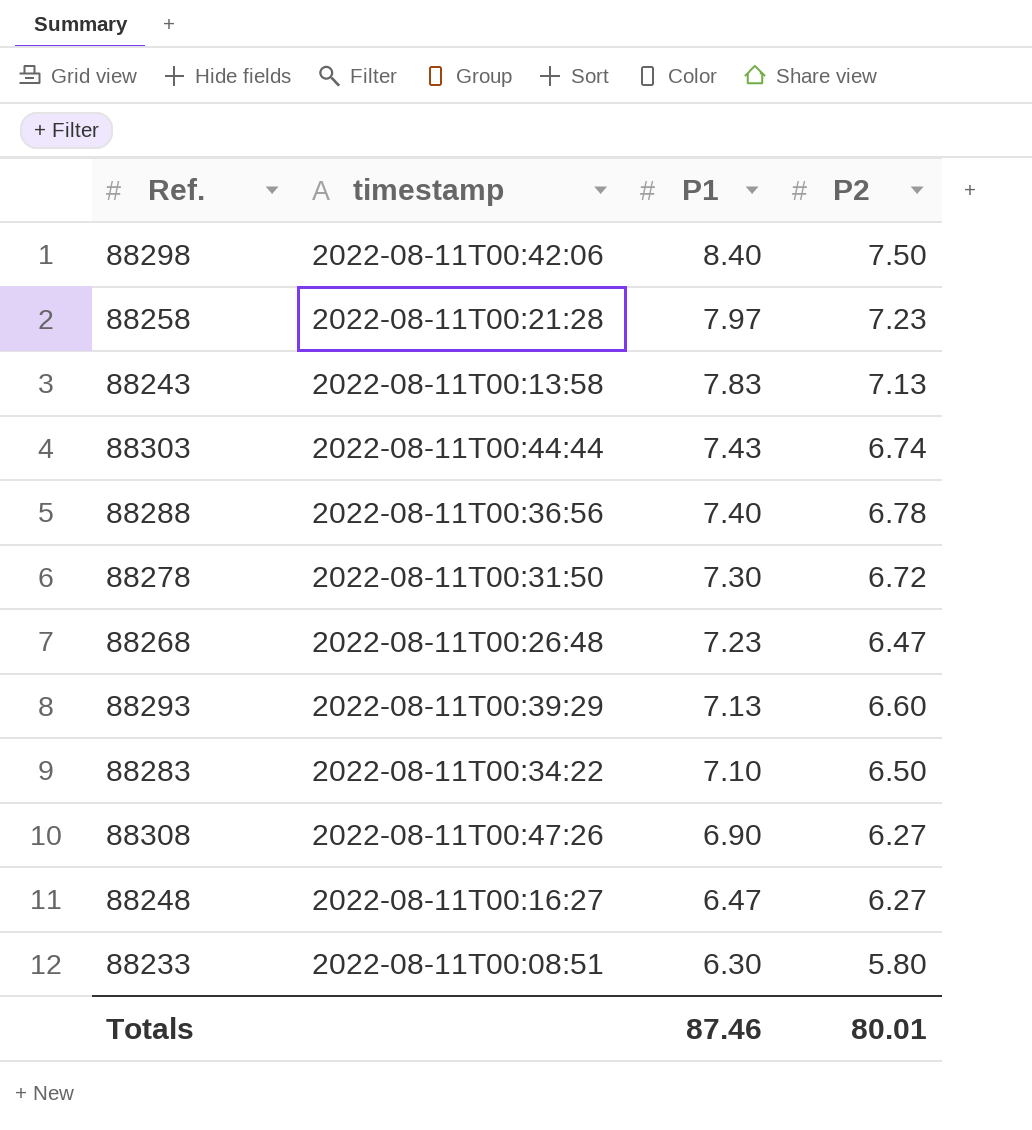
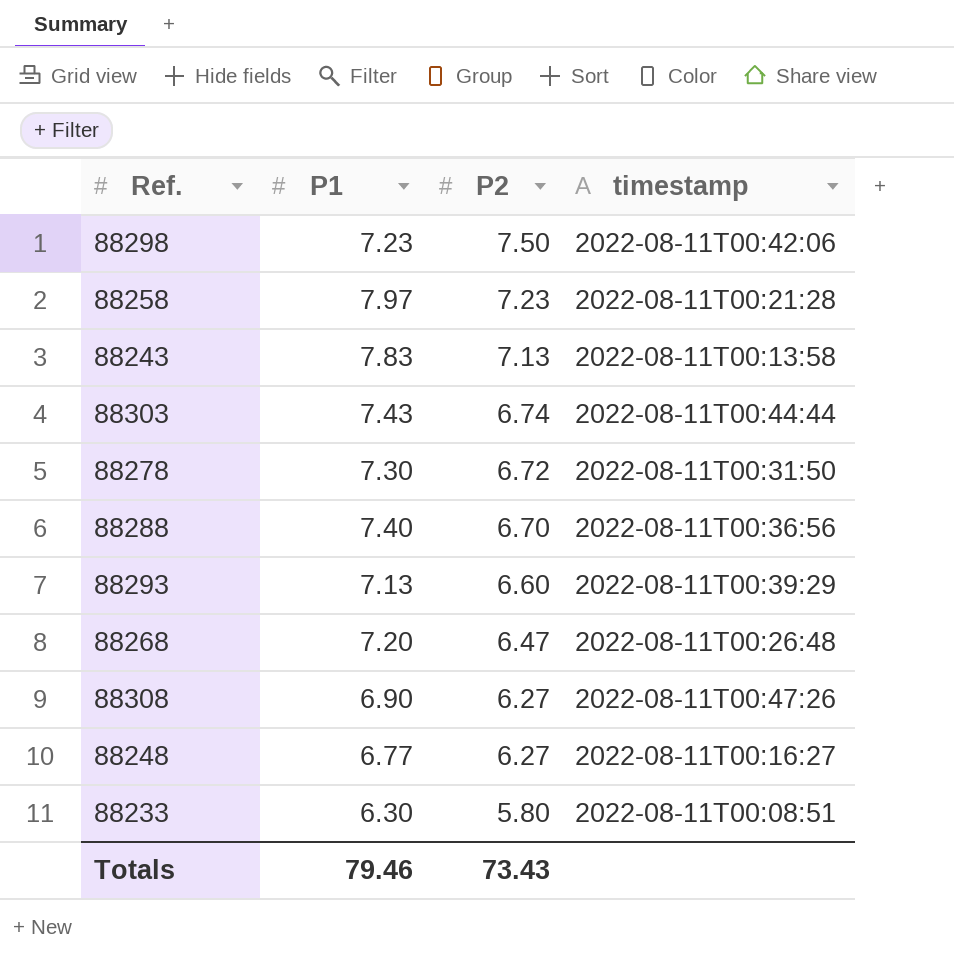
row order: P1 descending -> P2 descending
column timestamp | position: 2 -> 4
row 88283: 2022-08-11T00:34:22 | 7.10 | 6.50 -> none
88298 | P1: 8.40 -> 7.23
88288 | P2: 6.78 -> 6.70
88268 | P1: 7.23 -> 7.20
88248 | P1: 6.47 -> 6.77
Totals | P1: 87.46 -> 79.46
Totals | P2: 80.01 -> 73.43

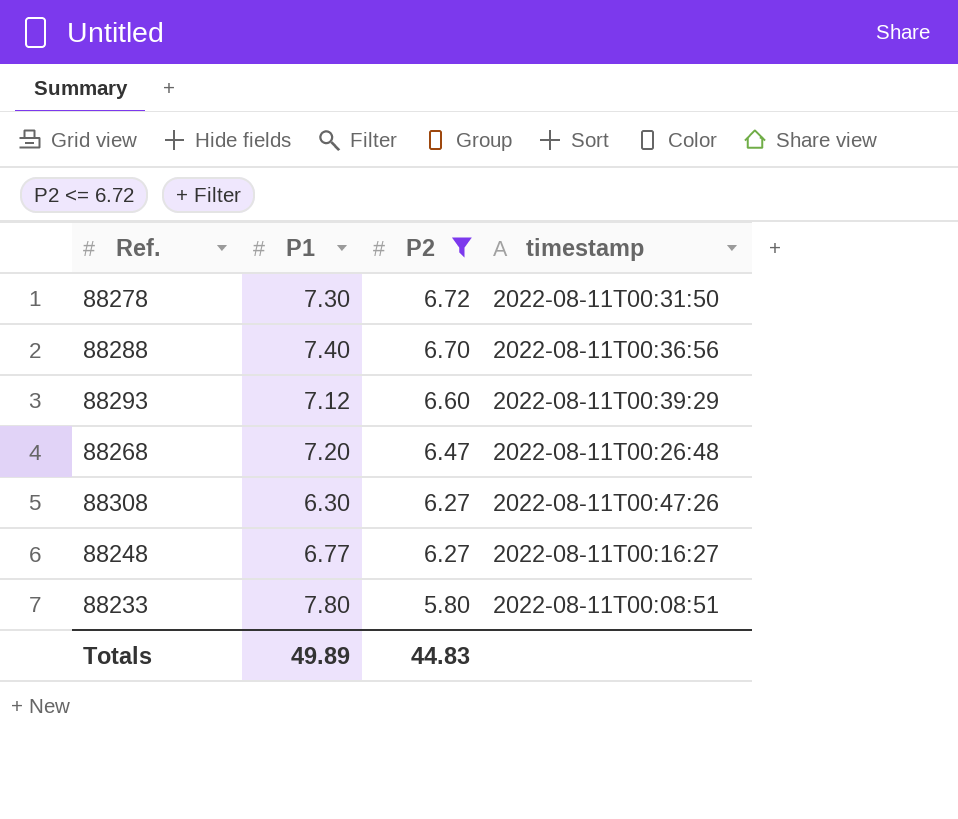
filter: none -> P2 <= 6.72
88293 | P1: 7.13 -> 7.12
88308 | P1: 6.90 -> 6.30
88233 | P1: 6.30 -> 7.80
Totals | P1: 79.46 -> 49.89
Totals | P2: 73.43 -> 44.83

